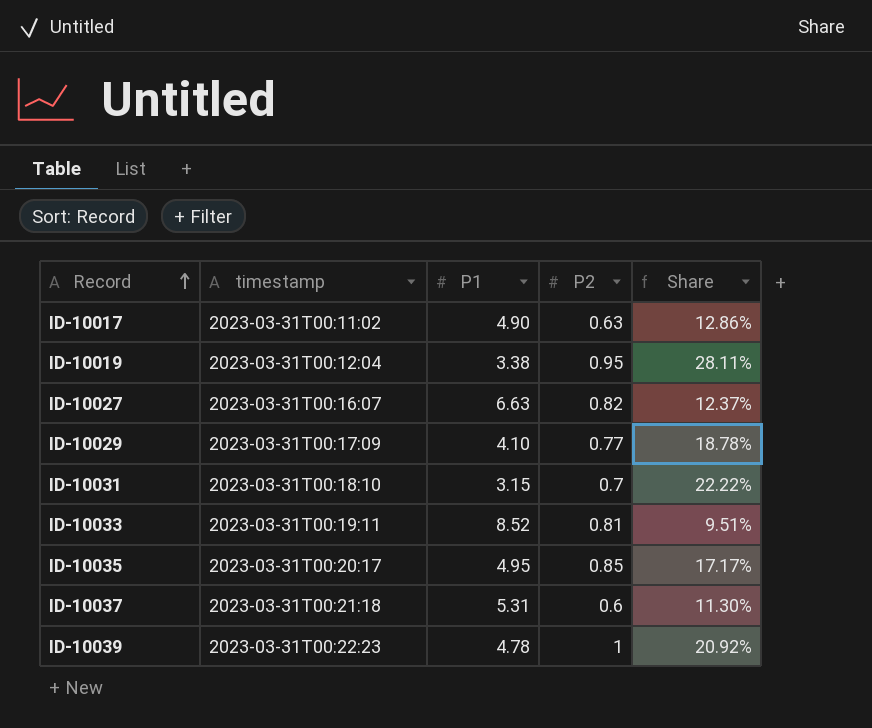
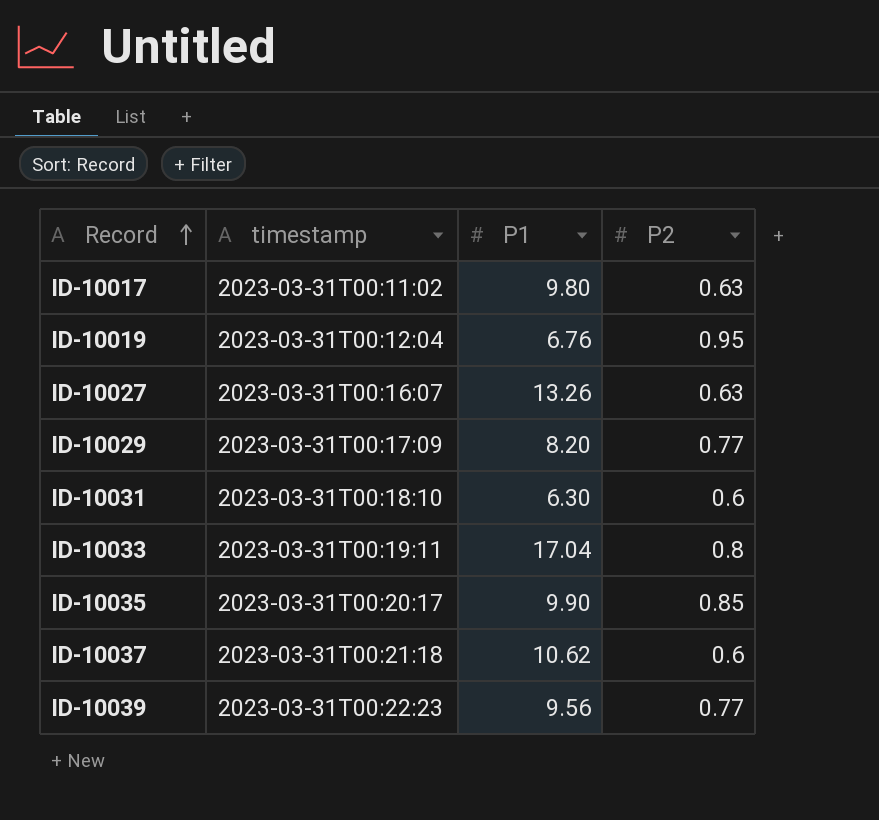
column Share | formula: [P2] / [P1] -> none
ID-10017 | P1: 4.90 -> 9.80
ID-10019 | P1: 3.38 -> 6.76
ID-10027 | P1: 6.63 -> 13.26
ID-10027 | P2: 0.82 -> 0.63
ID-10029 | P1: 4.10 -> 8.20
ID-10031 | P1: 3.15 -> 6.30
ID-10031 | P2: 0.7 -> 0.6
ID-10033 | P1: 8.52 -> 17.04
ID-10033 | P2: 0.81 -> 0.8
ID-10035 | P1: 4.95 -> 9.90
ID-10037 | P1: 5.31 -> 10.62
ID-10039 | P1: 4.78 -> 9.56
ID-10039 | P2: 1 -> 0.77

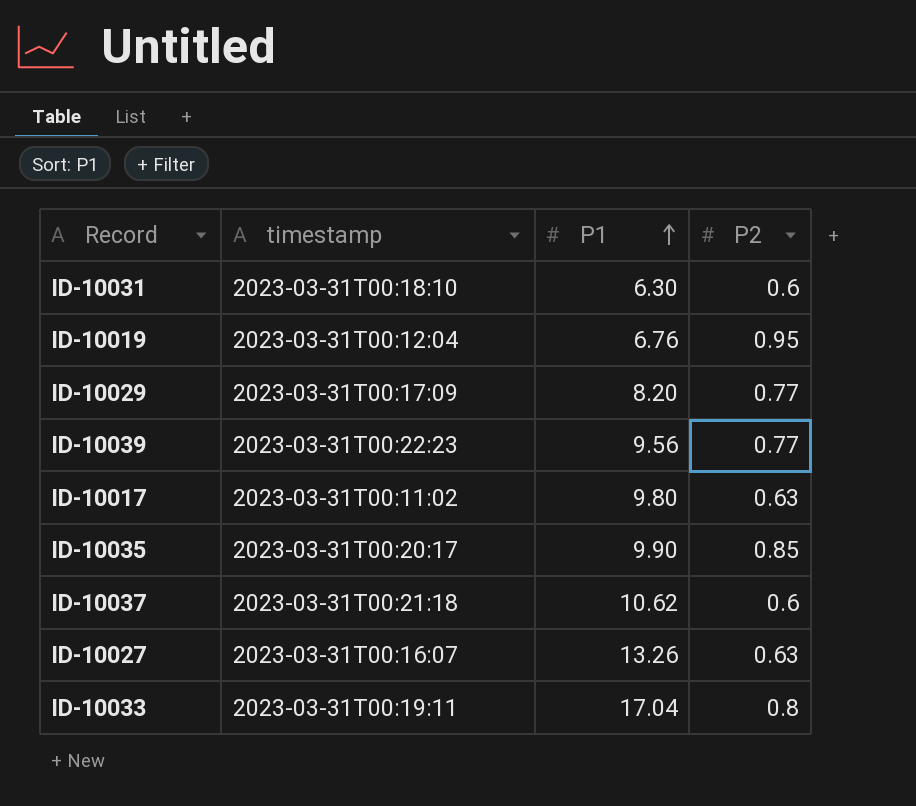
row order: Record ascending -> P1 ascending

